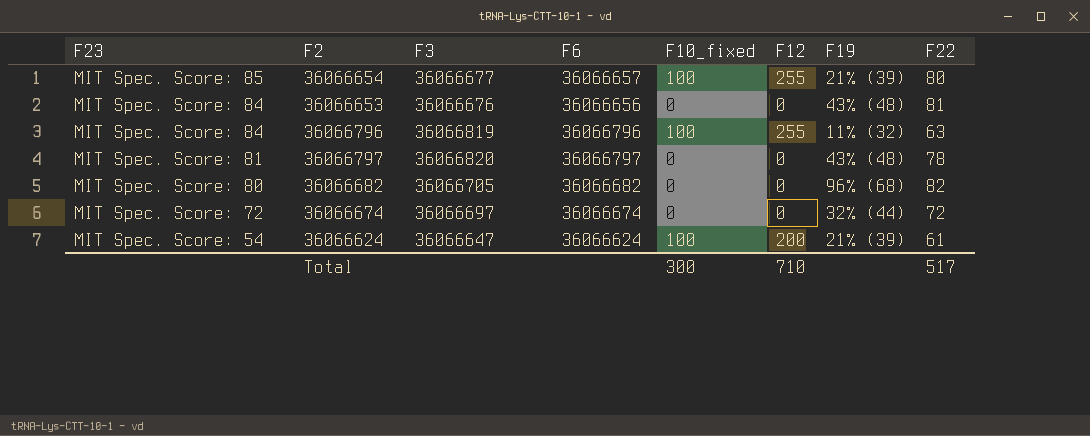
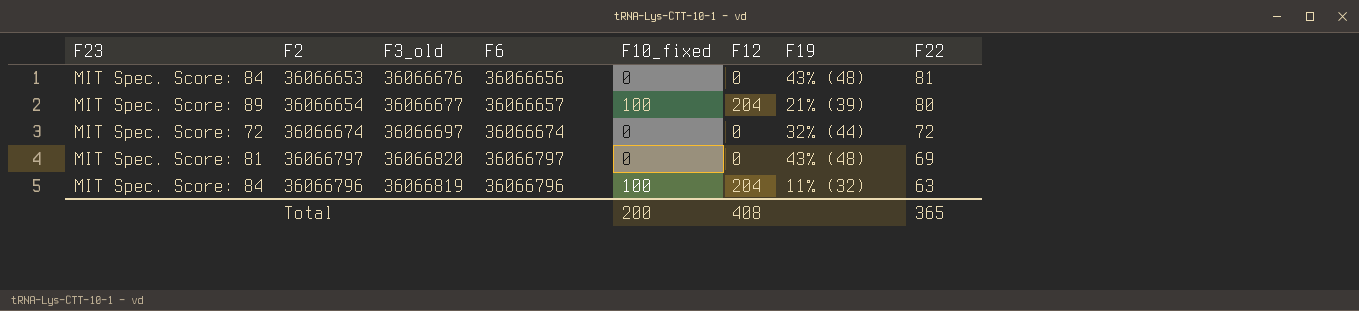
row order: F23 descending -> F22 descending
column name: F3 -> F3_old
row 36066682: MIT Spec. Score: 80 | 36066705 | 36066682 | 0 | 0 | 96% (68) | 82 -> none
row 36066624: MIT Spec. Score: 54 | 36066647 | 36066624 | 100 | 200 | 21% (39) | 61 -> none
36066654 | F23: MIT Spec. Score: 85 -> MIT Spec. Score: 89
36066654 | F12: 255 -> 204
36066797 | F22: 78 -> 69
36066796 | F12: 255 -> 204
Total | F10_fixed: 300 -> 200
Total | F12: 710 -> 408
Total | F22: 517 -> 365

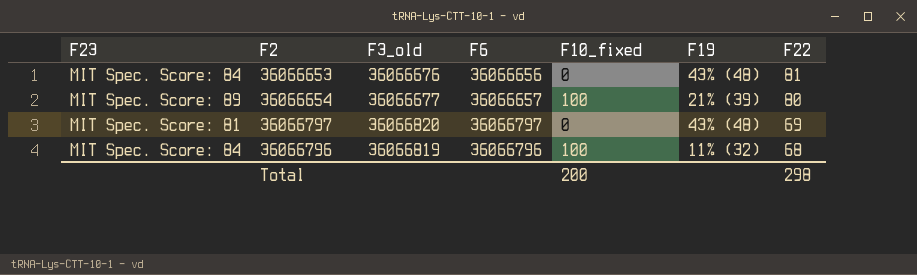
column F12 | position: 6 -> none
row 36066674: MIT Spec. Score: 72 | 36066697 | 36066674 | 0 | 0 | 32% (44) | 72 -> none
36066796 | F22: 63 -> 68
Total | F22: 365 -> 298

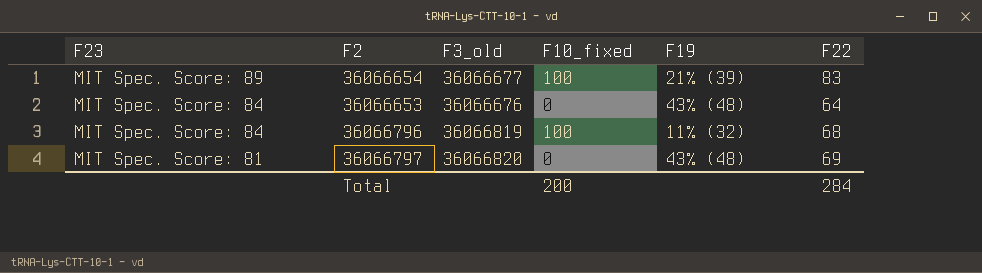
row order: F22 descending -> F23 descending
column F6 | position: 4 -> none
36066654 | F22: 80 -> 83
36066653 | F22: 81 -> 64
Total | F22: 298 -> 284

